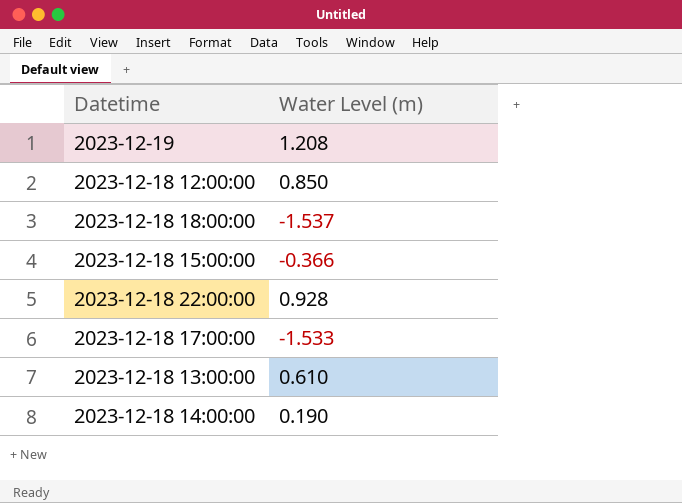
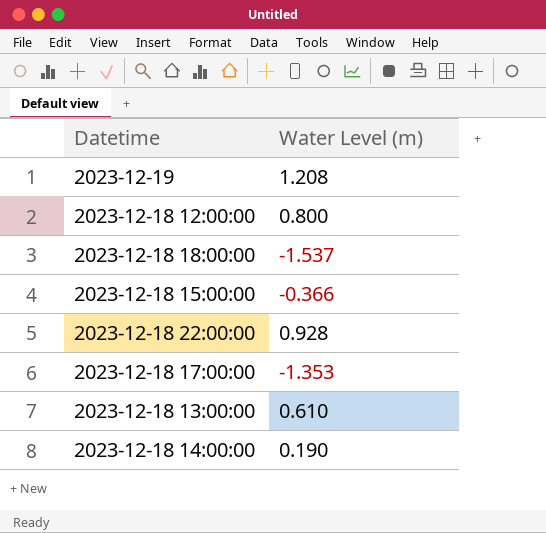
2023-12-18 12:00:00 | Water Level (m): 0.850 -> 0.800
2023-12-18 17:00:00 | Water Level (m): -1.533 -> -1.353

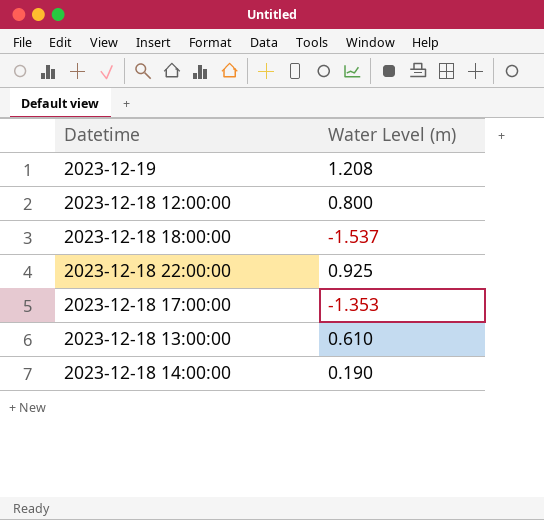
row 2023-12-18 15:00:00: -0.366 -> none
2023-12-18 22:00:00 | Water Level (m): 0.928 -> 0.925

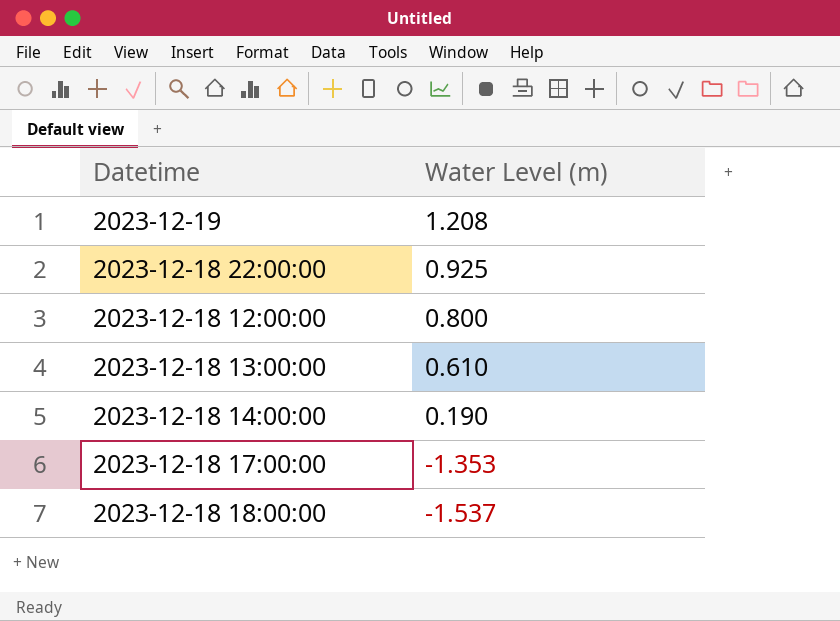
row order: none -> Water Level (m) descending

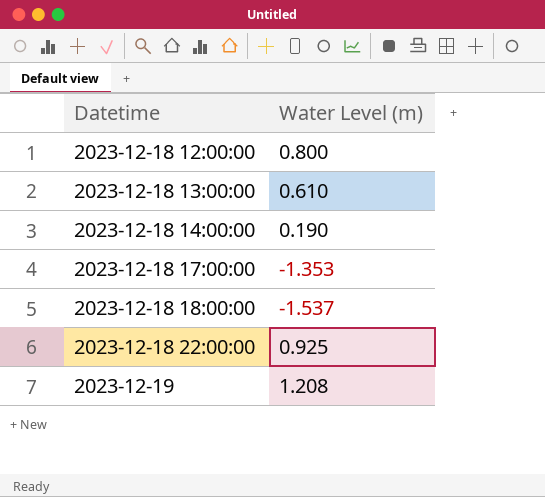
row order: Water Level (m) descending -> Datetime ascending

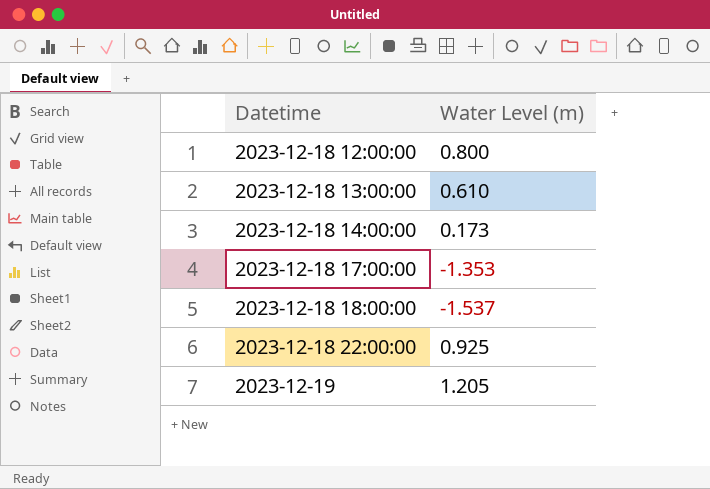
2023-12-18 14:00:00 | Water Level (m): 0.190 -> 0.173
2023-12-19 | Water Level (m): 1.208 -> 1.205

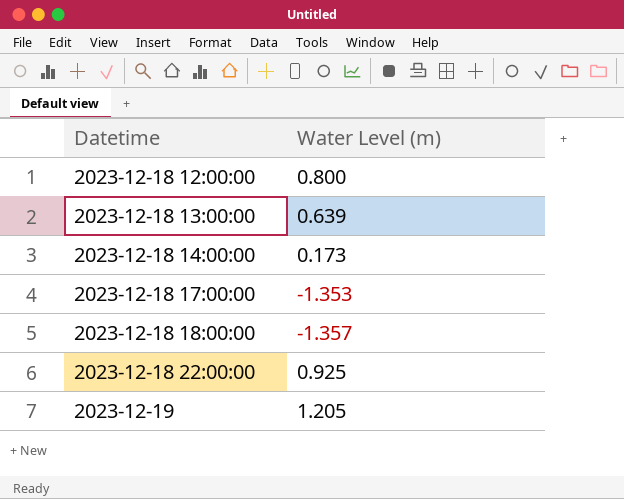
2023-12-18 13:00:00 | Water Level (m): 0.610 -> 0.639
2023-12-18 18:00:00 | Water Level (m): -1.537 -> -1.357

